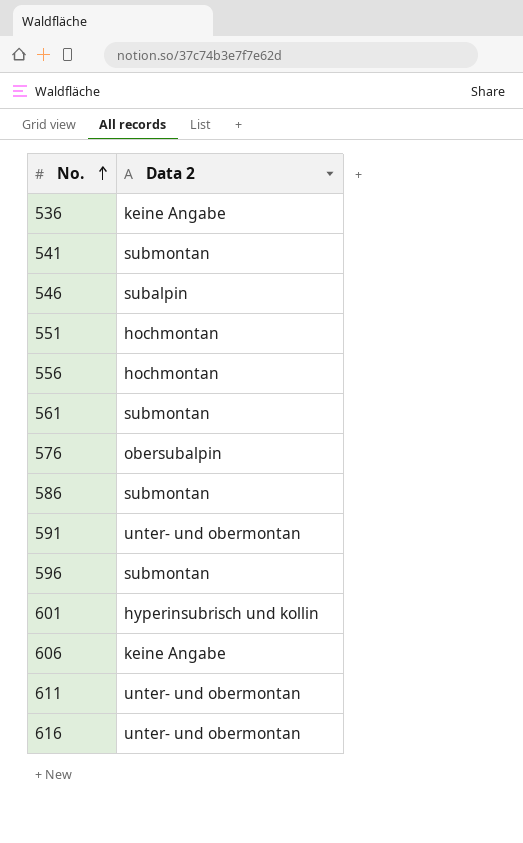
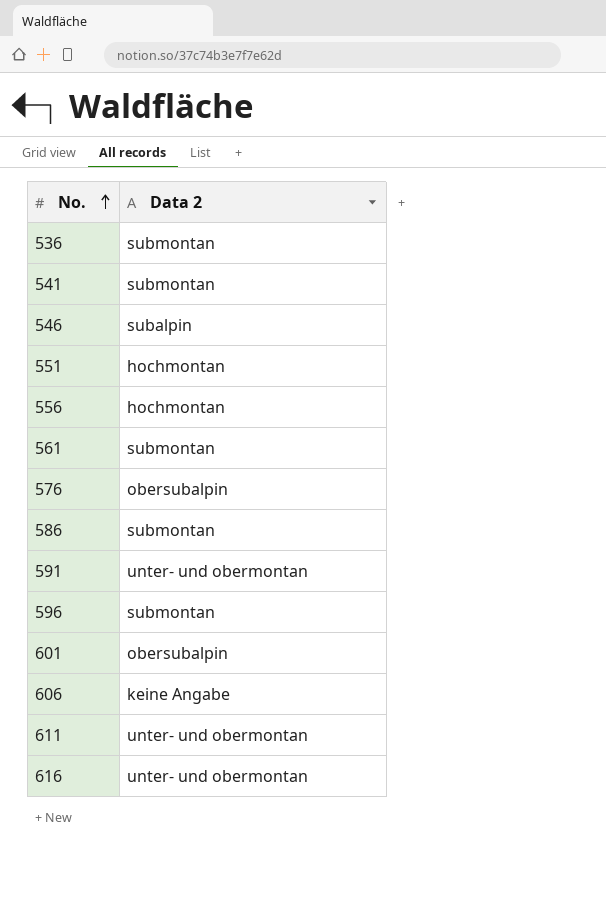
536 | Data 2: keine Angabe -> submontan
601 | Data 2: hyperinsubrisch und kollin -> obersubalpin

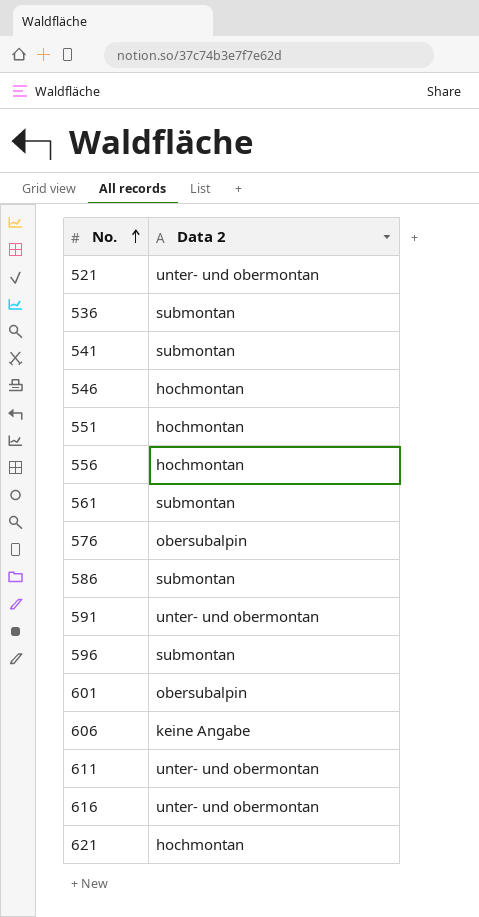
row 521: none -> unter- und obermontan
546 | Data 2: subalpin -> hochmontan
row 621: none -> hochmontan

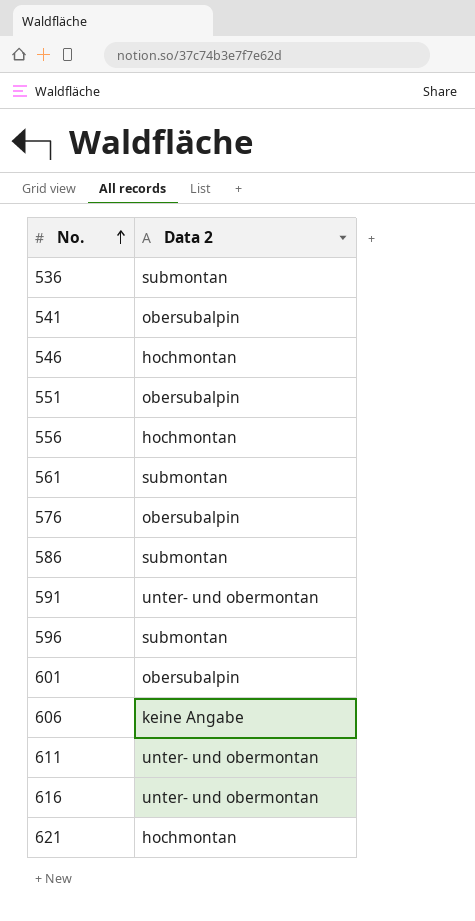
row 521: unter- und obermontan -> none
541 | Data 2: submontan -> obersubalpin
551 | Data 2: hochmontan -> obersubalpin

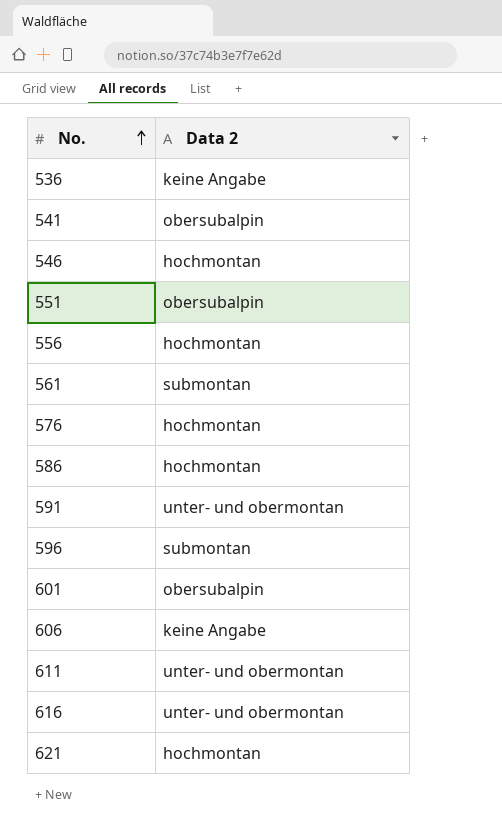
536 | Data 2: submontan -> keine Angabe
576 | Data 2: obersubalpin -> hochmontan
586 | Data 2: submontan -> hochmontan

